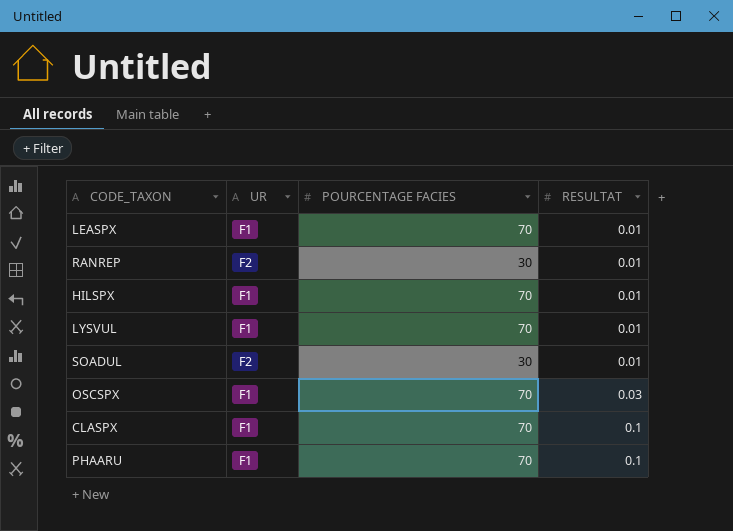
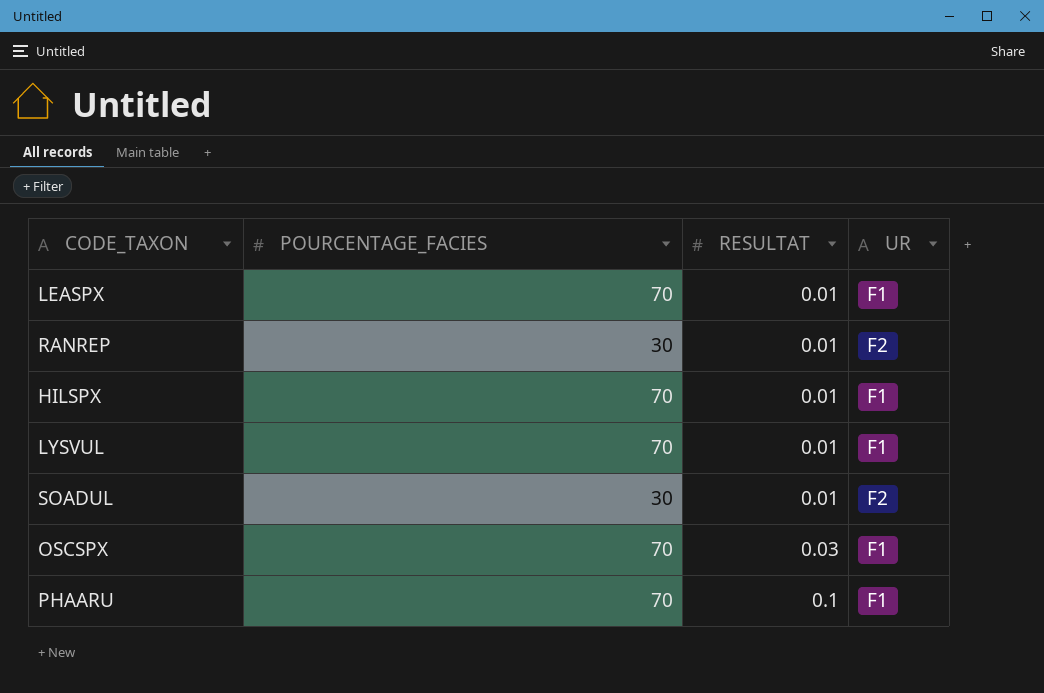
column name: POURCENTAGE FACIES -> POURCENTAGE_FACIES
column UR | position: 2 -> 4
row CLASPX: F1 | 70 | 0.1 -> none

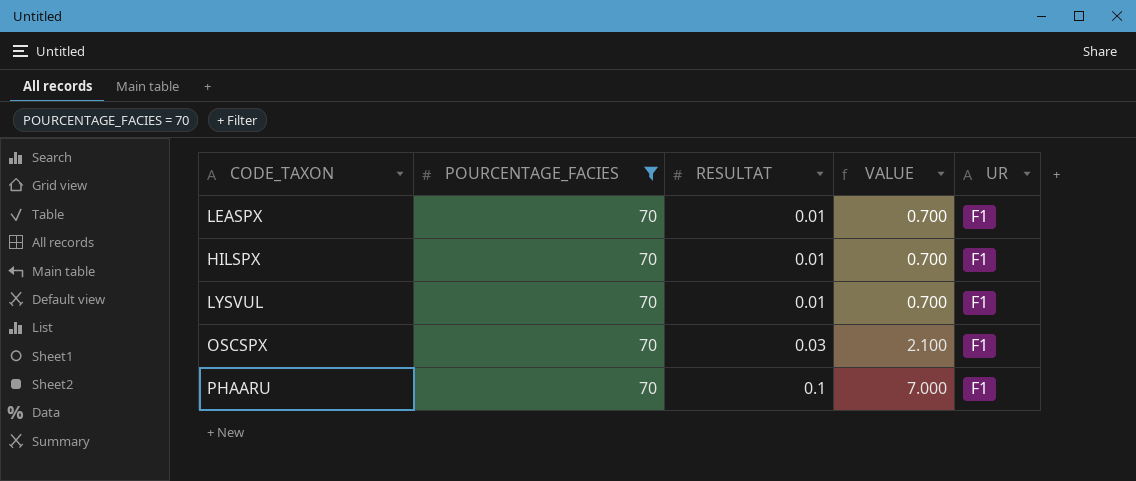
filter: none -> POURCENTAGE_FACIES = 70
column VALUE | formula: none -> [POURCENTAGE_FACIES] * [RESULTAT]

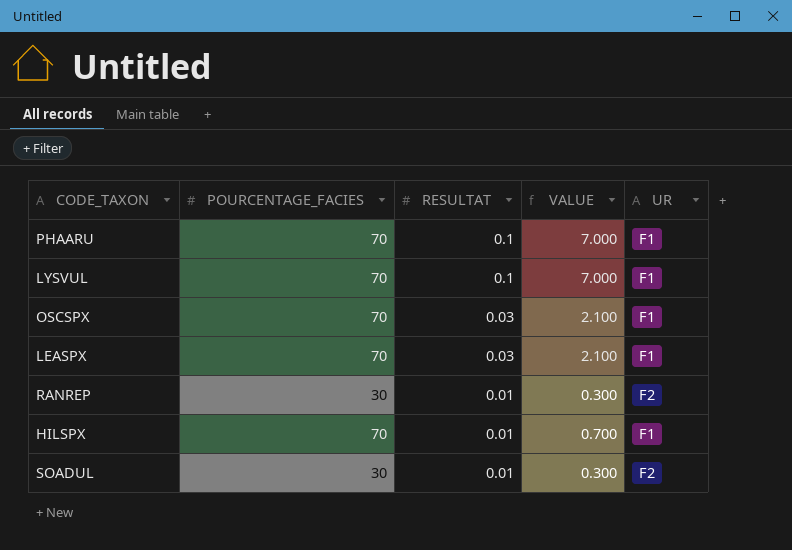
filter: POURCENTAGE_FACIES = 70 -> none
row order: RESULTAT ascending -> RESULTAT descending
LYSVUL | RESULTAT: 0.01 -> 0.1
LYSVUL | VALUE: 0.700 -> 7.000
LEASPX | RESULTAT: 0.01 -> 0.03
LEASPX | VALUE: 0.700 -> 2.100

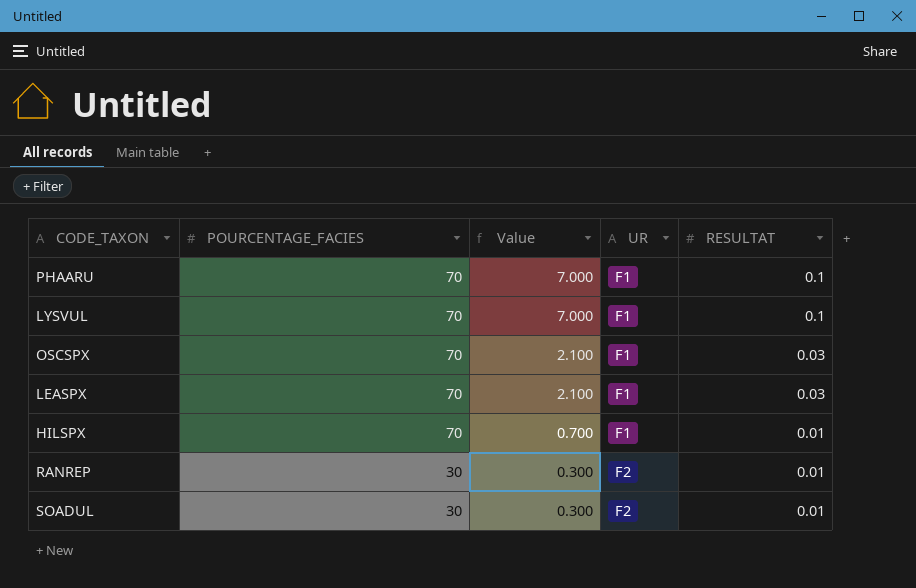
row order: RESULTAT descending -> POURCENTAGE_FACIES descending
column name: VALUE -> Value
column RESULTAT | position: 3 -> 5

